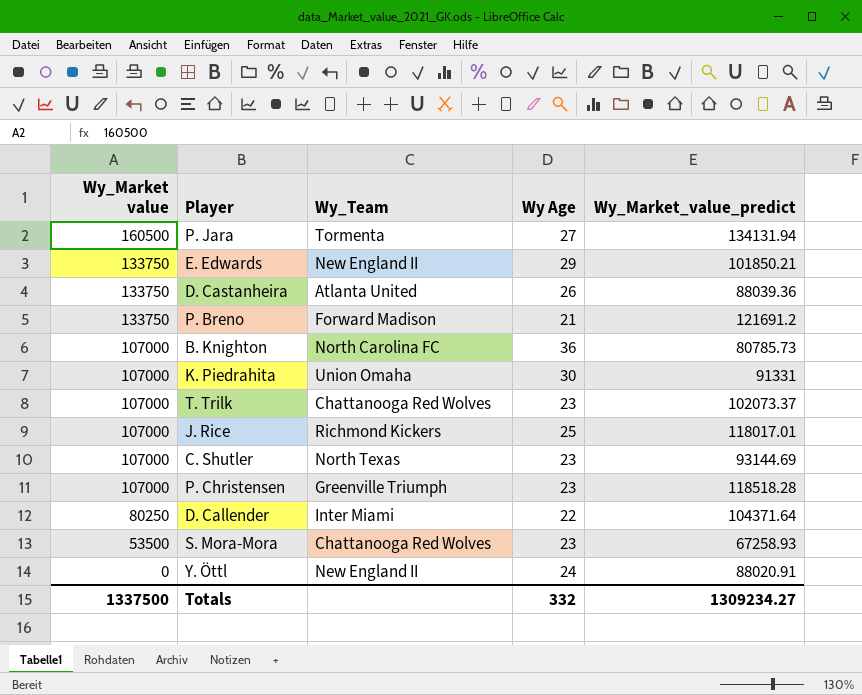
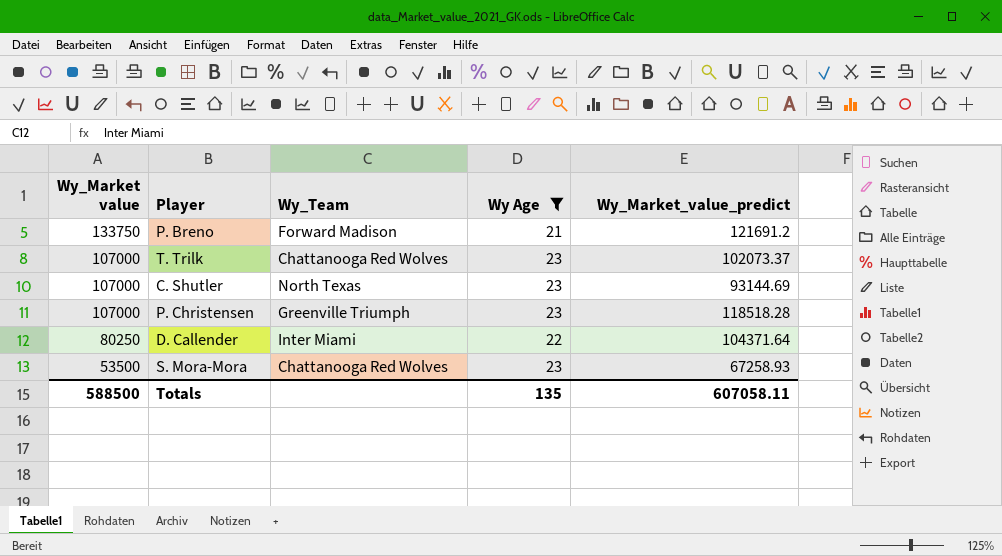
filter: none -> Wy Age <= 23
Totals | Wy_Market value: 1337500 -> 588500
Totals | Wy Age: 332 -> 135
Totals | Wy_Market_value_predict: 1309234.27 -> 607058.11

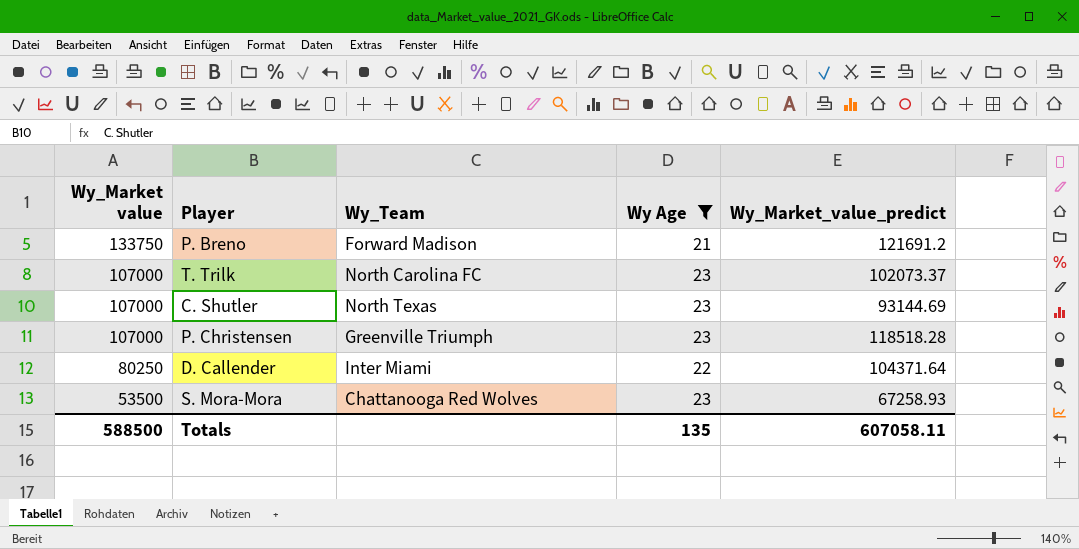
T. Trilk | Wy_Team: Chattanooga Red Wolves -> North Carolina FC

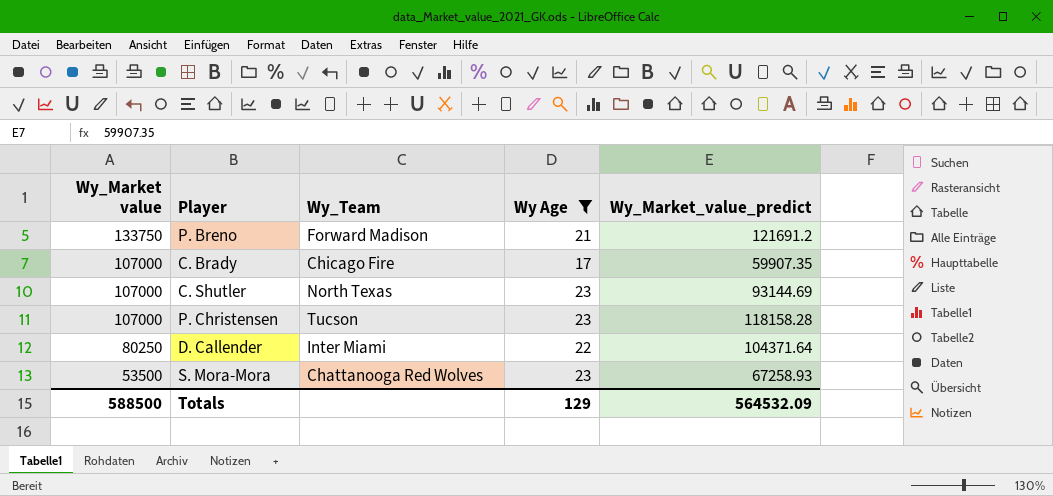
row T. Trilk: 107000 | North Carolina FC | 23 | 102073.37 -> none
row C. Brady: none -> 107000 | Chicago Fire | 17 | 59907.35
P. Christensen | Wy_Team: Greenville Triumph -> Tucson
P. Christensen | Wy_Market_value_predict: 118518.28 -> 118158.28
Totals | Wy Age: 135 -> 129
Totals | Wy_Market_value_predict: 607058.11 -> 564532.09

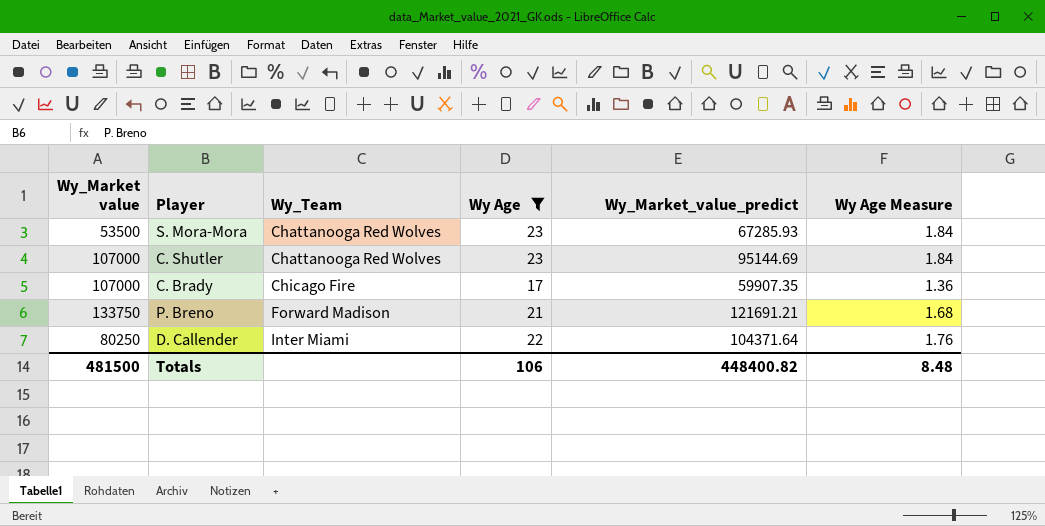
row order: Wy_Market value descending -> Wy_Team ascending
column Wy Age Measure | formula: none -> [Wy Age] * 0.08
row P. Christensen: 107000 | Tucson | 23 | 118158.28 -> none
S. Mora-Mora | Wy_Market_value_predict: 67258.93 -> 67285.93
C. Shutler | Wy_Team: North Texas -> Chattanooga Red Wolves
C. Shutler | Wy_Market_value_predict: 93144.69 -> 95144.69
P. Breno | Wy_Market_value_predict: 121691.2 -> 121691.21
Totals | Wy_Market value: 588500 -> 481500
Totals | Wy Age: 129 -> 106
Totals | Wy_Market_value_predict: 564532.09 -> 448400.82

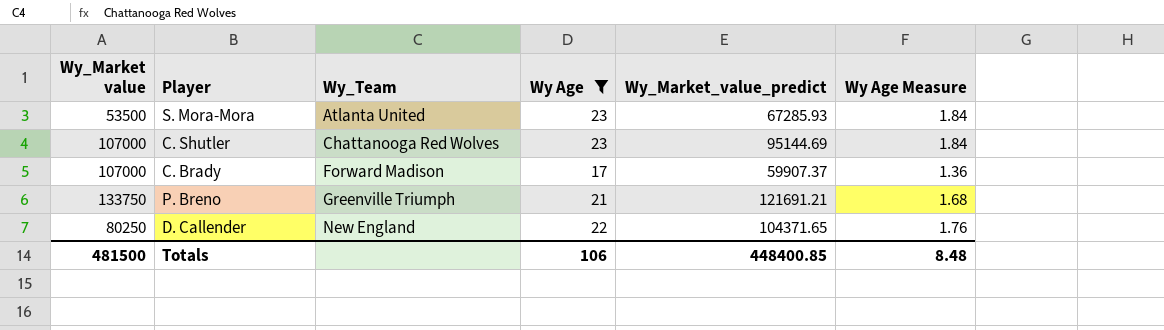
S. Mora-Mora | Wy_Team: Chattanooga Red Wolves -> Atlanta United
C. Brady | Wy_Team: Chicago Fire -> Forward Madison
C. Brady | Wy_Market_value_predict: 59907.35 -> 59907.37
P. Breno | Wy_Team: Forward Madison -> Greenville Triumph
D. Callender | Wy_Team: Inter Miami -> New England
D. Callender | Wy_Market_value_predict: 104371.64 -> 104371.65
Totals | Wy_Market_value_predict: 448400.82 -> 448400.85

